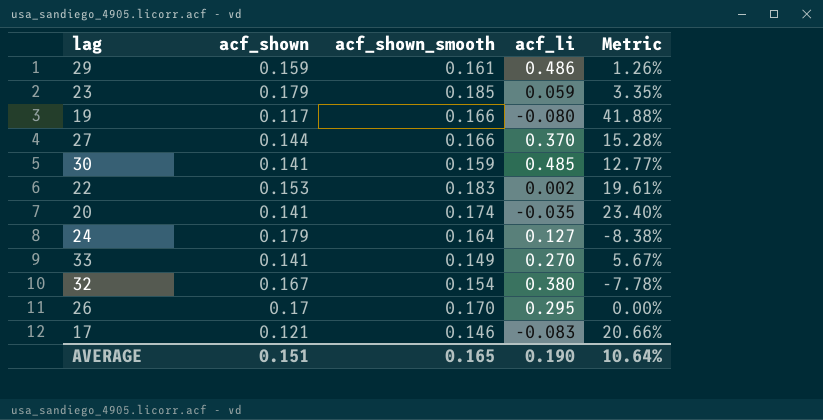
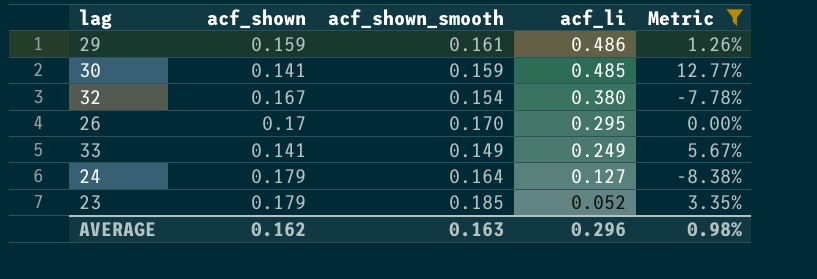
filter: none -> Metric <= 12.77%
row order: none -> acf_li descending
33 | acf_li: 0.270 -> 0.249
23 | acf_li: 0.059 -> 0.052
AVERAGE | acf_shown: 0.151 -> 0.162
AVERAGE | acf_shown_smooth: 0.165 -> 0.163
AVERAGE | acf_li: 0.190 -> 0.296
AVERAGE | Metric: 10.64% -> 0.98%

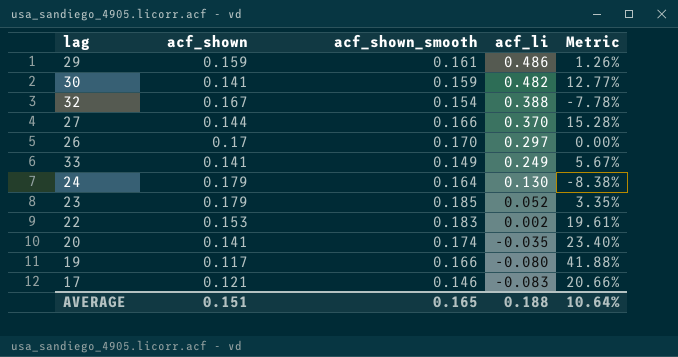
filter: Metric <= 12.77% -> none
30 | acf_li: 0.485 -> 0.482
32 | acf_li: 0.380 -> 0.388
26 | acf_li: 0.295 -> 0.297
24 | acf_li: 0.127 -> 0.130
AVERAGE | acf_shown: 0.162 -> 0.151
AVERAGE | acf_shown_smooth: 0.163 -> 0.165
AVERAGE | acf_li: 0.296 -> 0.188
AVERAGE | Metric: 0.98% -> 10.64%

